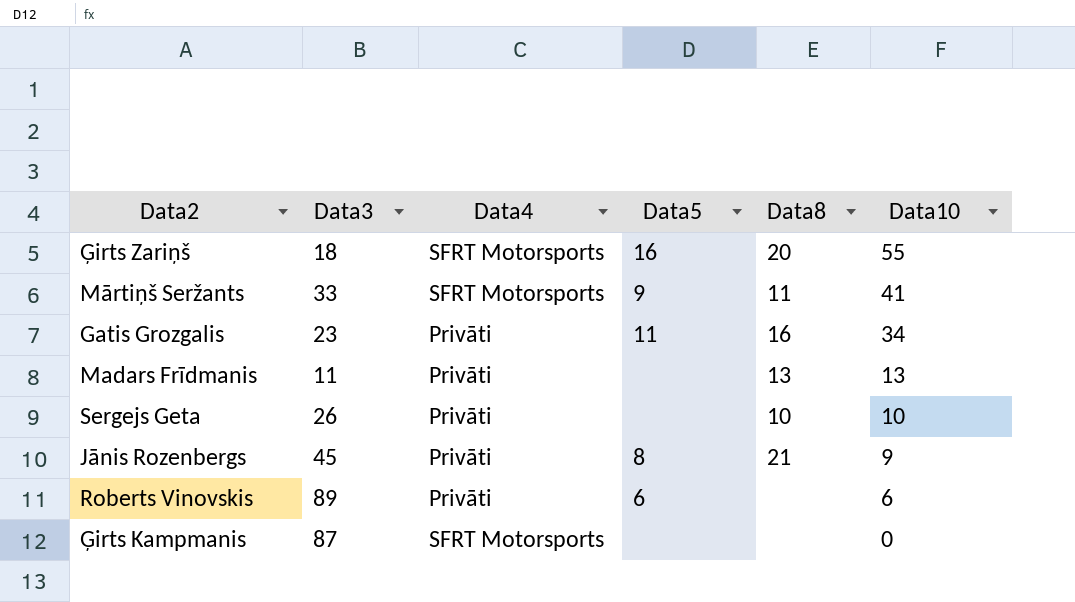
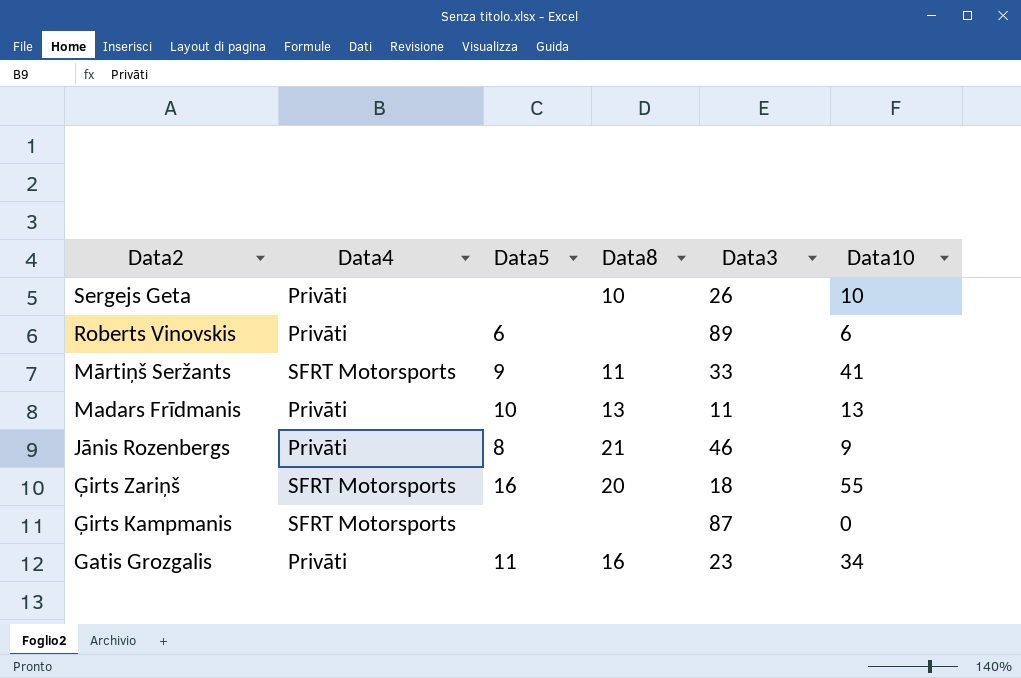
row order: Data10 descending -> Data2 descending
column Data3 | position: 2 -> 5
Madars Frīdmanis | Data5: none -> 10
Jānis Rozenbergs | Data3: 45 -> 46

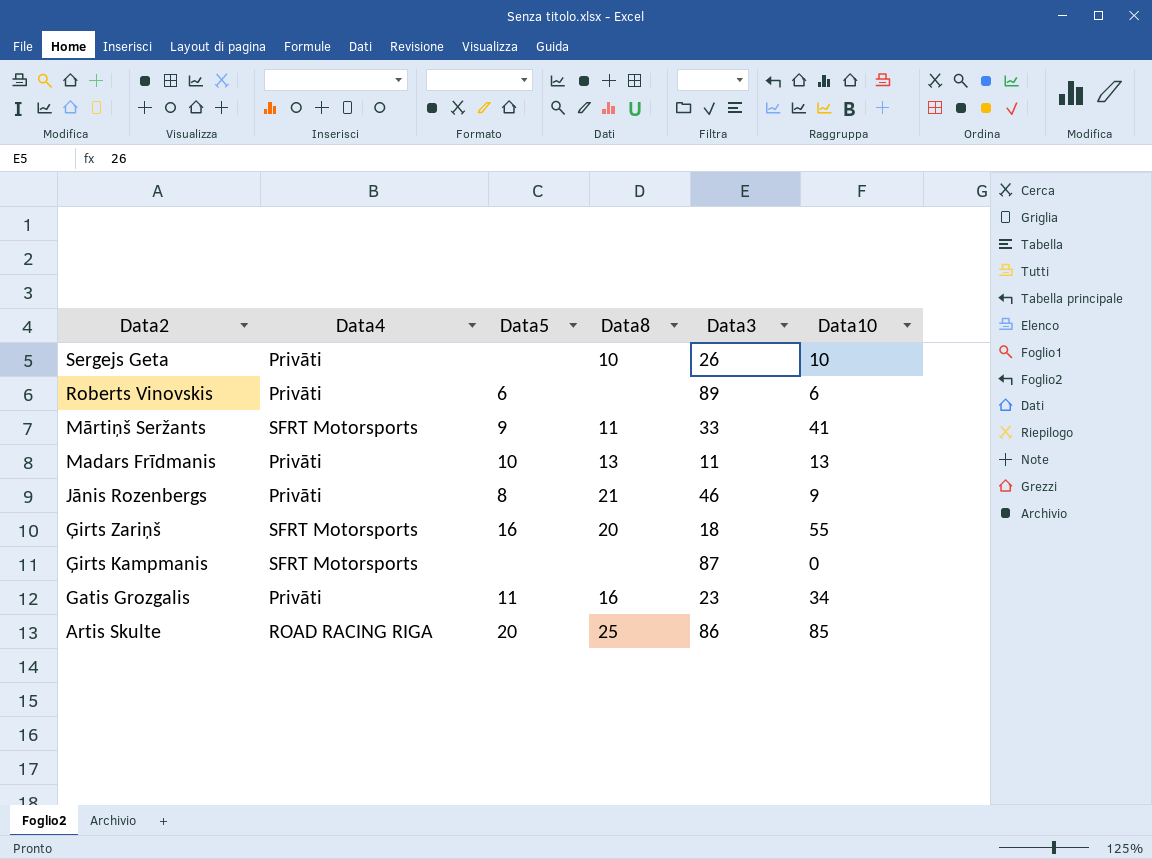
row Artis Skulte: none -> ROAD RACING RIGA | 20 | 25 | 86 | 85

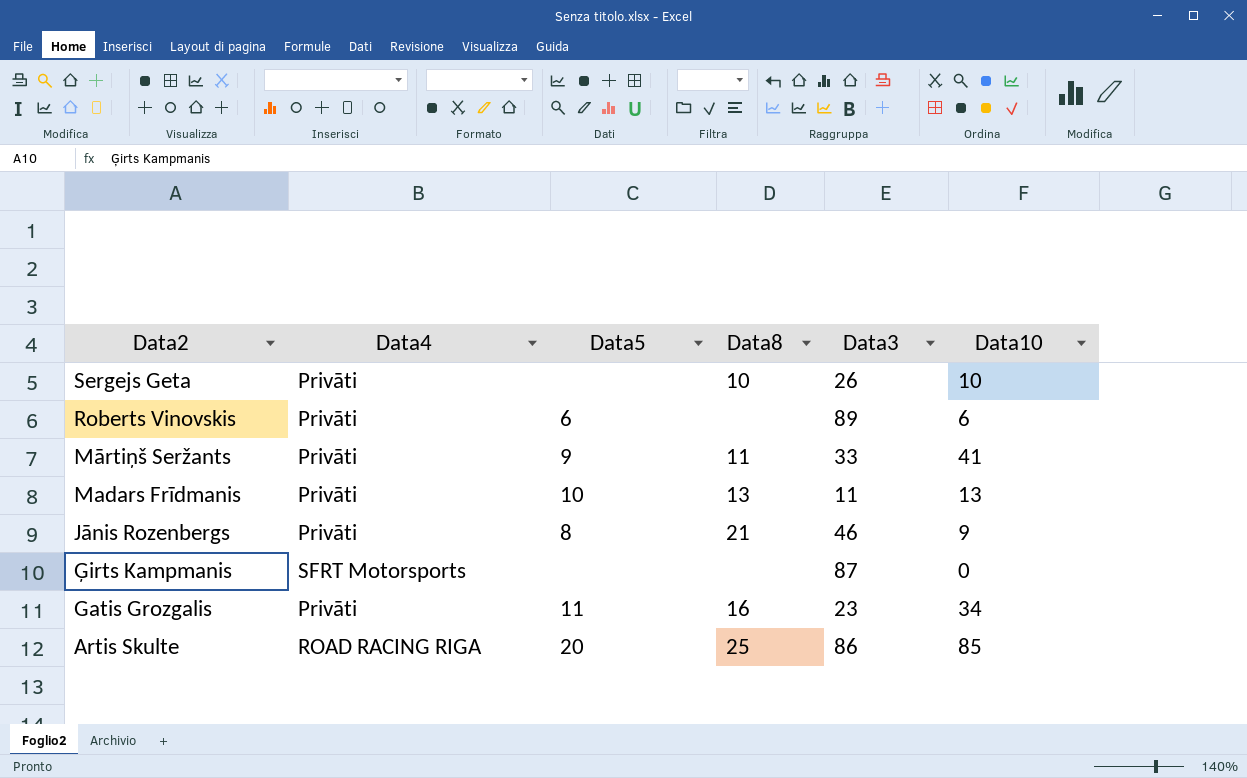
row Ģirts Zariņš: SFRT Motorsports | 16 | 20 | 18 | 55 -> none
Mārtiņš Seržants | Data4: SFRT Motorsports -> Privāti

